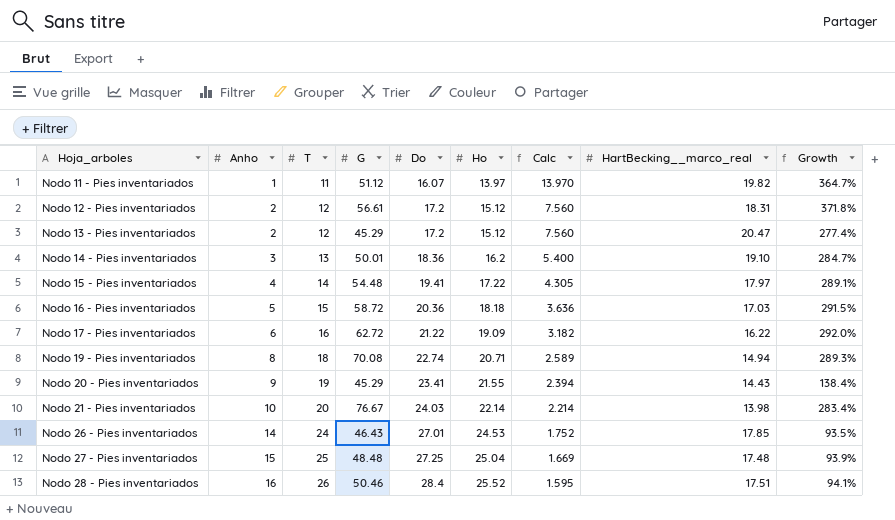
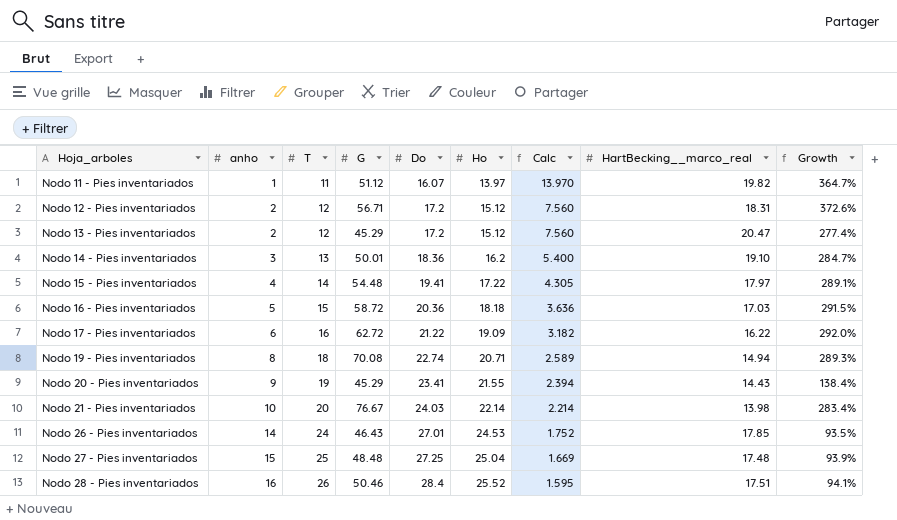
column name: Anho -> anho
Nodo 12 - Pies inventariados | G: 56.61 -> 56.71
Nodo 12 - Pies inventariados | Growth: 371.8% -> 372.6%

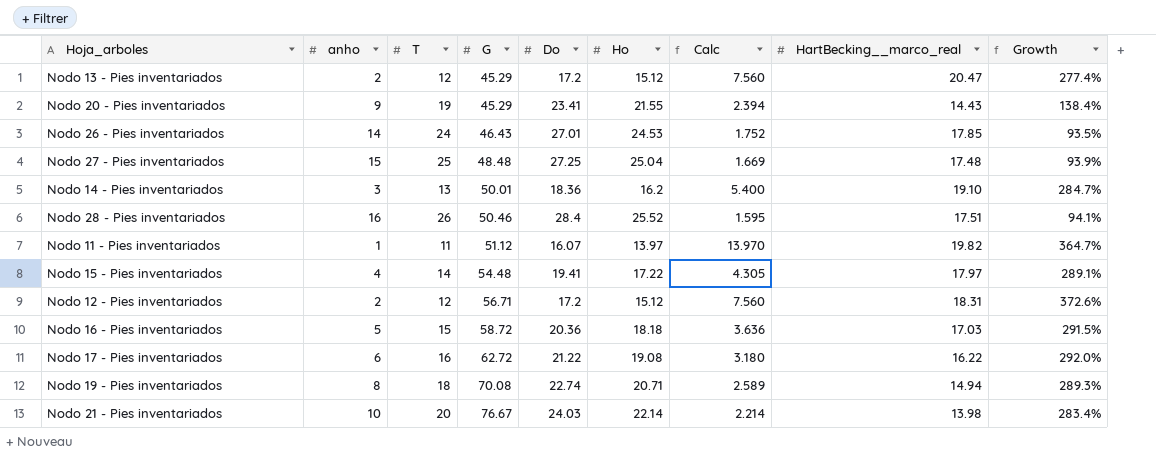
row order: Hoja_arboles ascending -> G ascending
Nodo 17 - Pies inventariados | Ho: 19.09 -> 19.08
Nodo 17 - Pies inventariados | Calc: 3.182 -> 3.180

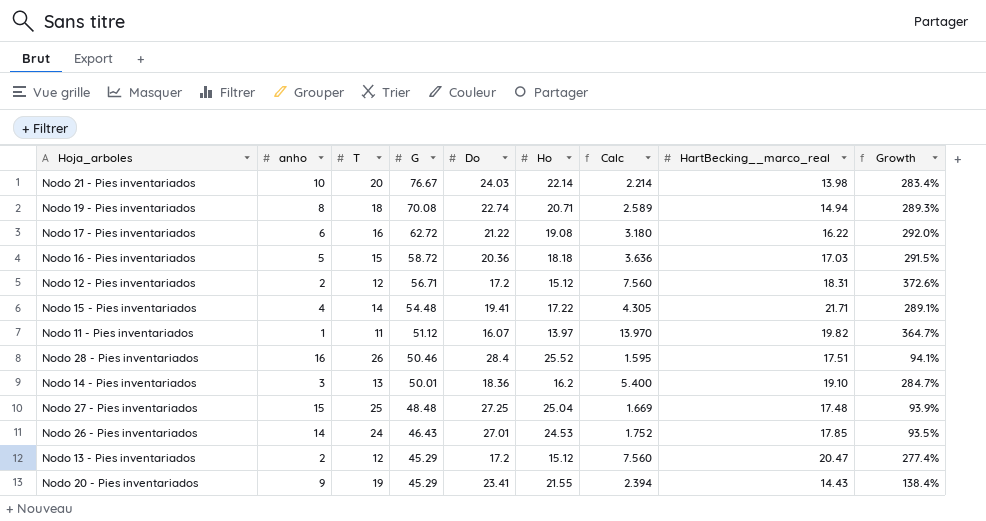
row order: G ascending -> G descending
Nodo 15 - Pies inventariados | HartBecking__marco_real: 17.97 -> 21.71

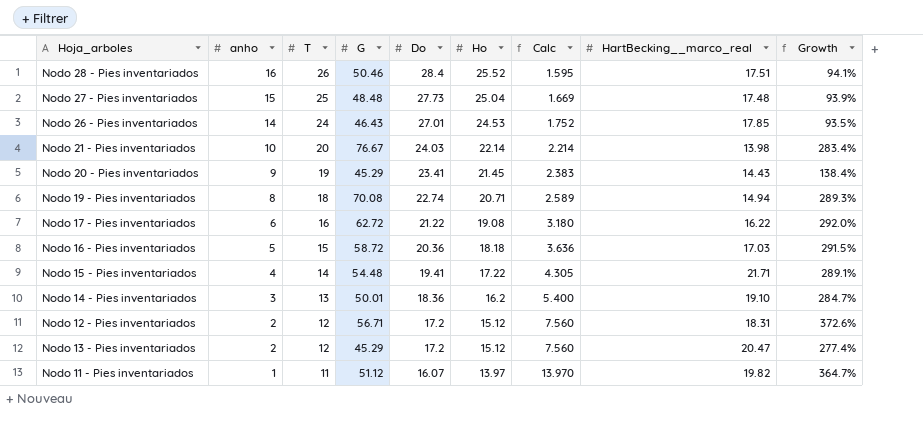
row order: G descending -> anho descending
Nodo 27 - Pies inventariados | Do: 27.25 -> 27.73
Nodo 20 - Pies inventariados | Ho: 21.55 -> 21.45
Nodo 20 - Pies inventariados | Calc: 2.394 -> 2.383

